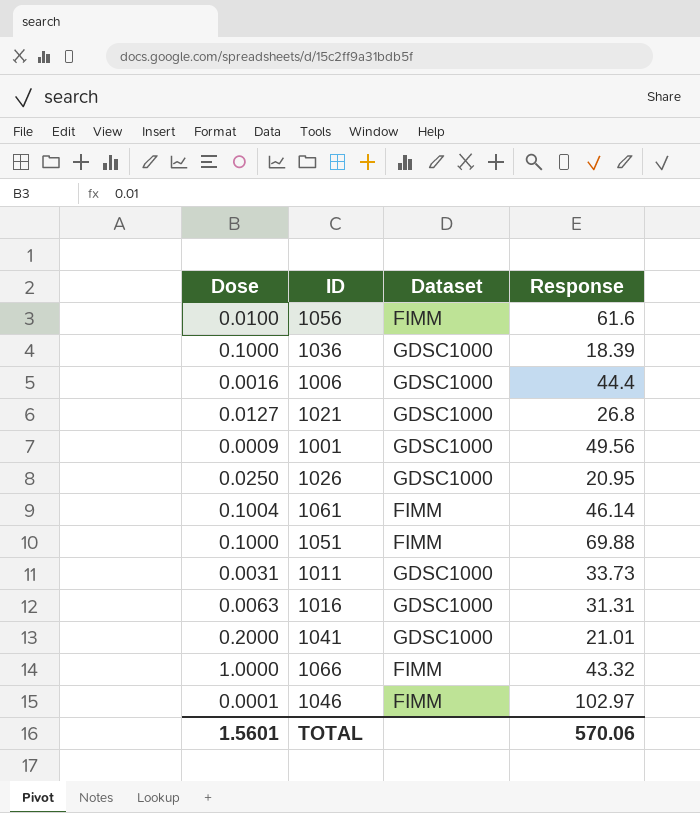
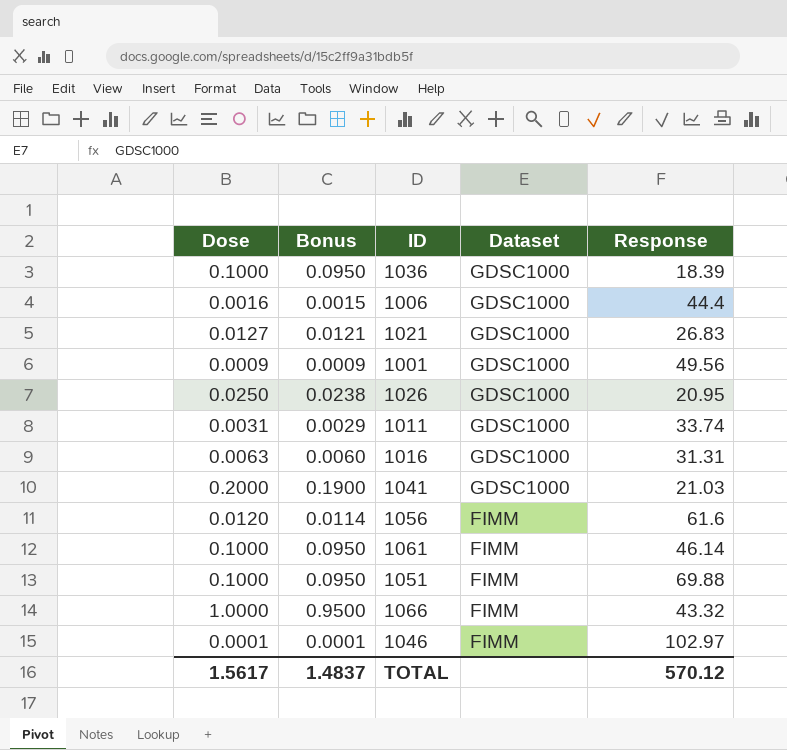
row order: none -> Dataset descending
column Bonus | formula: none -> [Dose] * 0.95
1021 | Response: 26.8 -> 26.83
1011 | Response: 33.73 -> 33.74
1041 | Response: 21.01 -> 21.03
1056 | Dose: 0.0100 -> 0.0120
1061 | Dose: 0.1004 -> 0.1000
TOTAL | Dose: 1.5601 -> 1.5617
TOTAL | Response: 570.06 -> 570.12

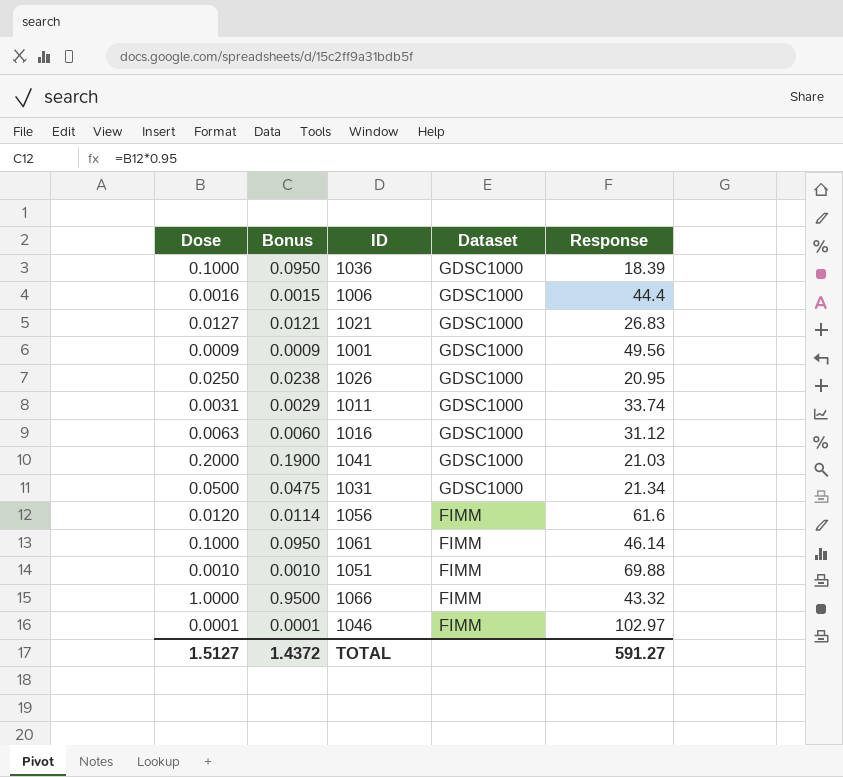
1016 | Response: 31.31 -> 31.12
row 1031: none -> 0.0500 | 0.0475 | GDSC1000 | 21.34
1051 | Dose: 0.1000 -> 0.0010
1051 | Bonus: 0.0950 -> 0.0010
TOTAL | Dose: 1.5617 -> 1.5127
TOTAL | Bonus: 1.4837 -> 1.4372
TOTAL | Response: 570.12 -> 591.27

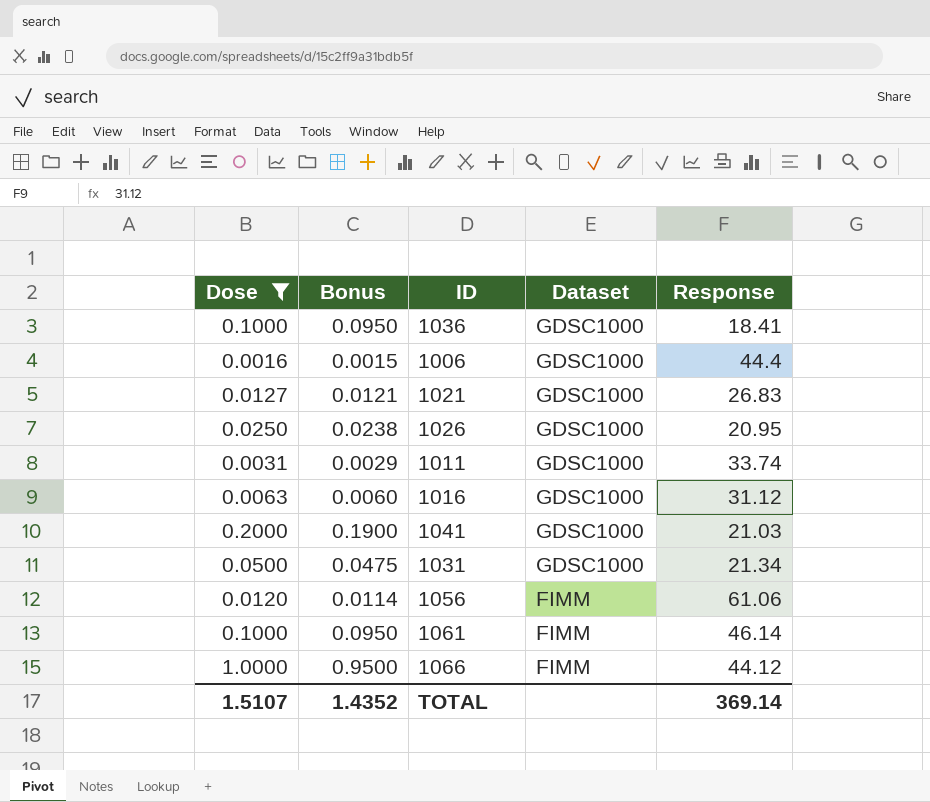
filter: none -> Dose >= 0.0016
1036 | Response: 18.39 -> 18.41
1056 | Response: 61.6 -> 61.06
1066 | Response: 43.32 -> 44.12
TOTAL | Dose: 1.5127 -> 1.5107
TOTAL | Bonus: 1.4372 -> 1.4352
TOTAL | Response: 591.27 -> 369.14

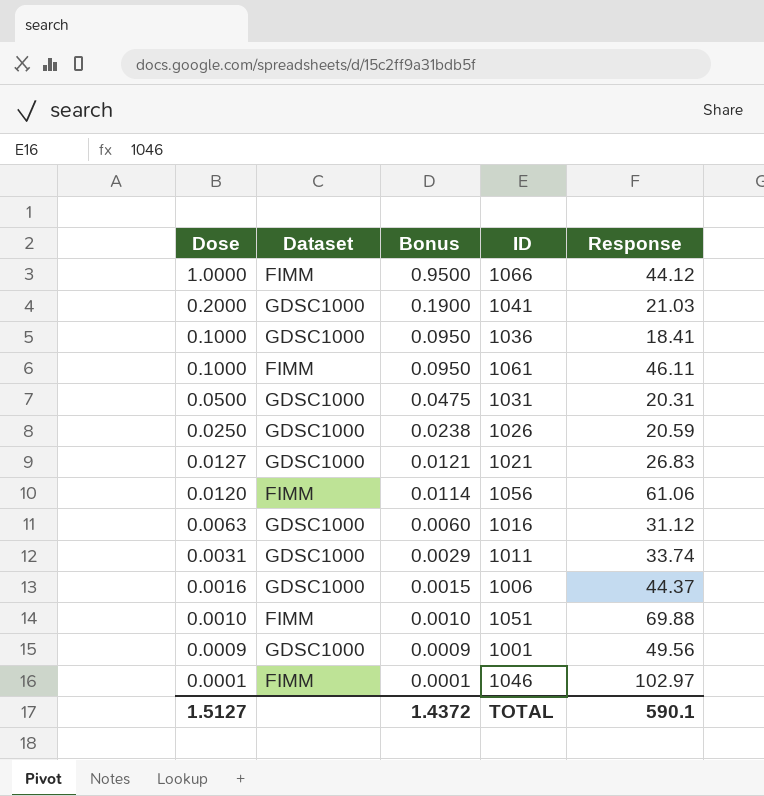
filter: Dose >= 0.0016 -> none
row order: Dataset descending -> Dose descending
column Dataset | position: 4 -> 2
1061 | Response: 46.14 -> 46.11
1031 | Response: 21.34 -> 20.31
1026 | Response: 20.95 -> 20.59
1006 | Response: 44.4 -> 44.37
TOTAL | Dose: 1.5107 -> 1.5127
TOTAL | Bonus: 1.4352 -> 1.4372
TOTAL | Response: 369.14 -> 590.1

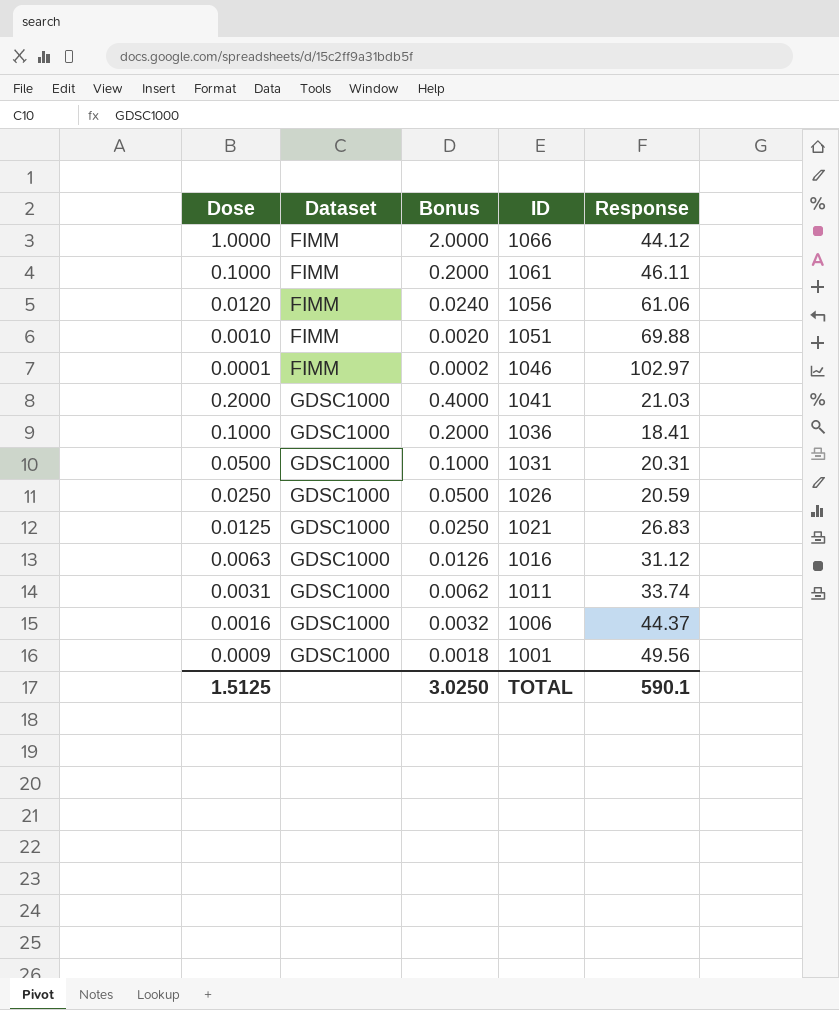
row order: Dose descending -> Dataset ascending
column Bonus | formula: [Dose] * 0.95 -> [Dose] * 2
1021 | Dose: 0.0127 -> 0.0125
TOTAL | Dose: 1.5127 -> 1.5125
TOTAL | Bonus: 1.4372 -> 3.0250

